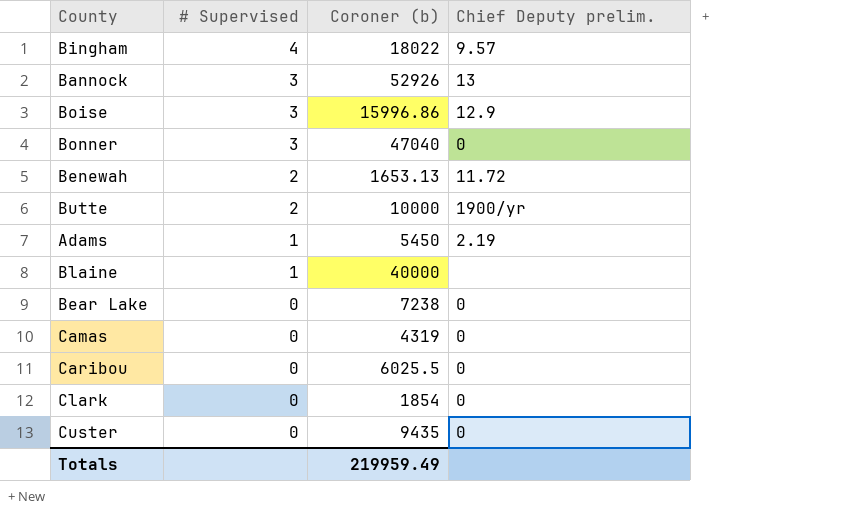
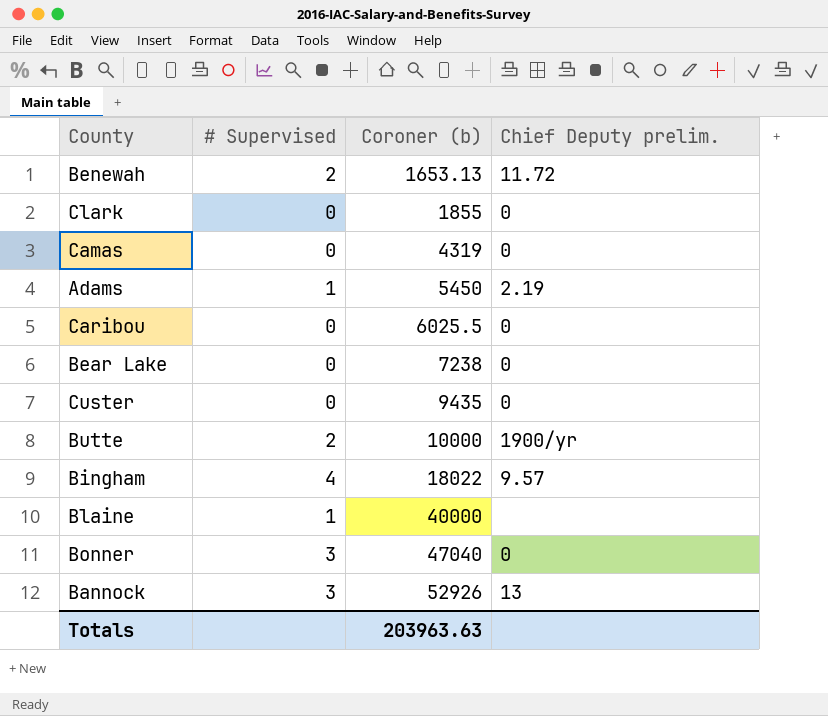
row order: # Supervised descending -> Coroner (b) ascending
row Boise: 3 | 15996.86 | 12.9 -> none
Clark | Coroner (b): 1854 -> 1855
Totals | Coroner (b): 219959.49 -> 203963.63

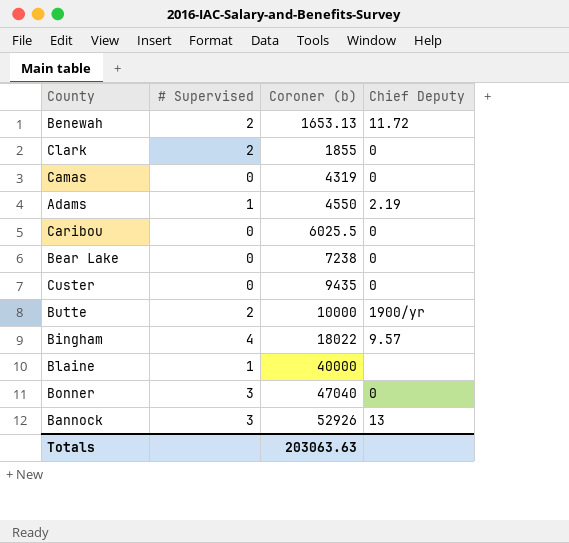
column name: Chief Deputy prelim. -> Chief Deputy
Clark | # Supervised: 0 -> 2
Adams | Coroner (b): 5450 -> 4550
Totals | Coroner (b): 203963.63 -> 203063.63

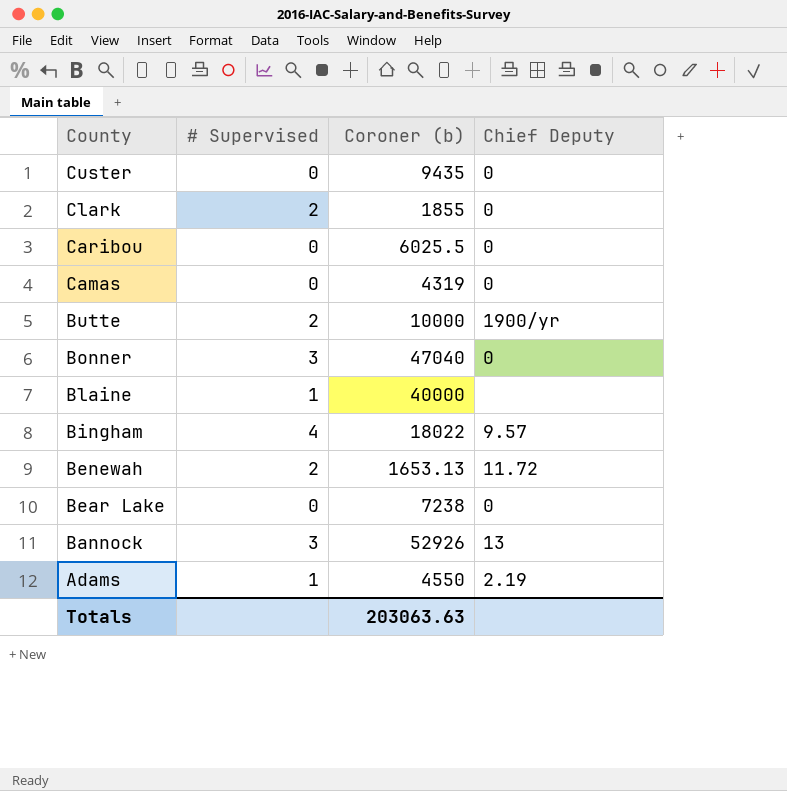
row order: Coroner (b) ascending -> County descending

